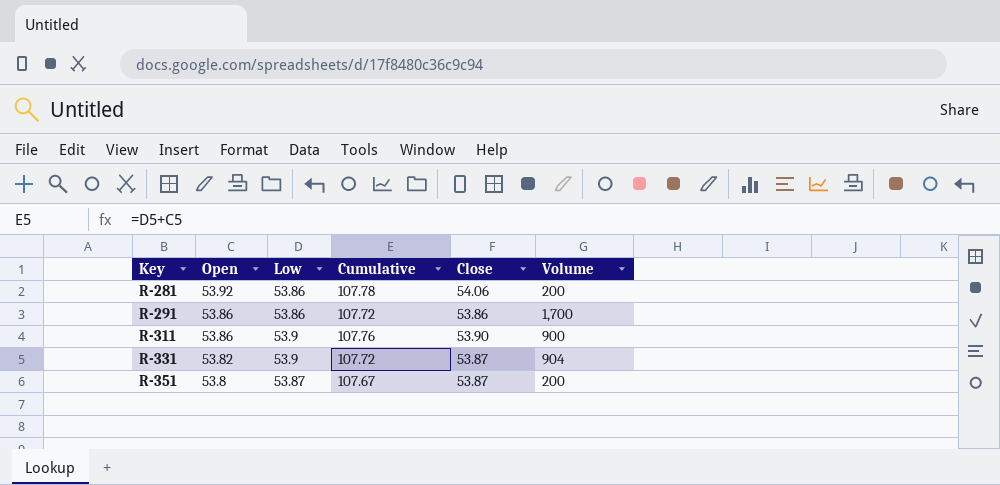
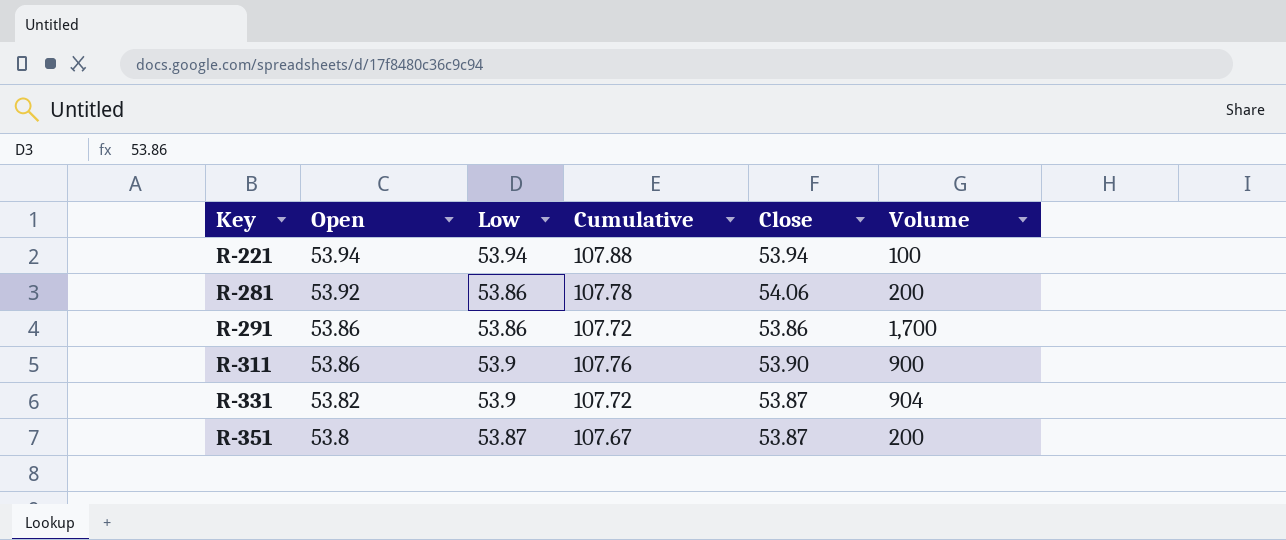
row R-221: none -> 53.94 | 53.94 | 107.88 | 53.94 | 100

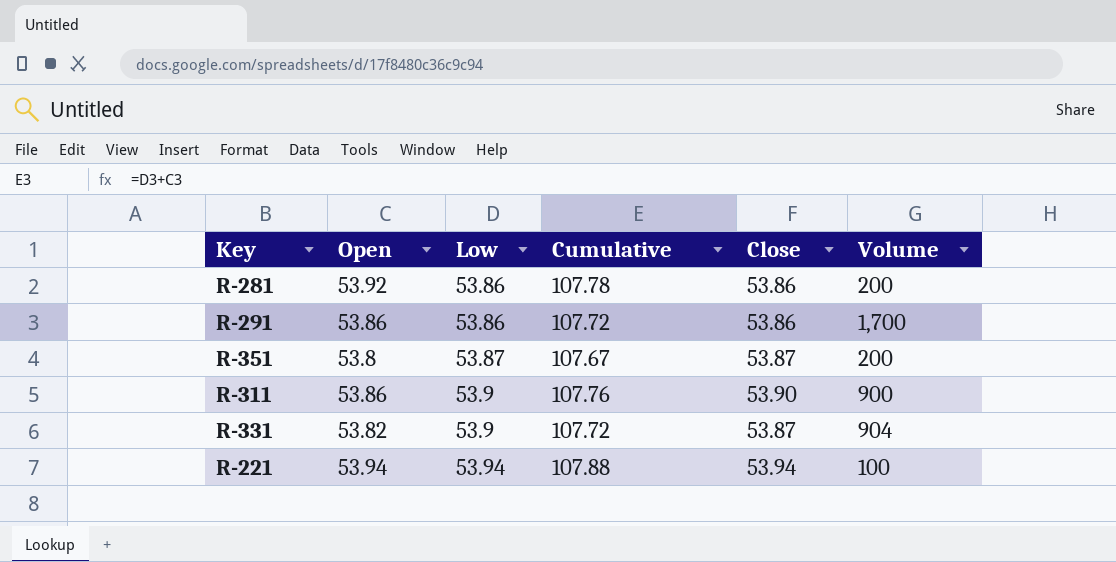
row order: Key ascending -> Low ascending
R-281 | Close: 54.06 -> 53.86

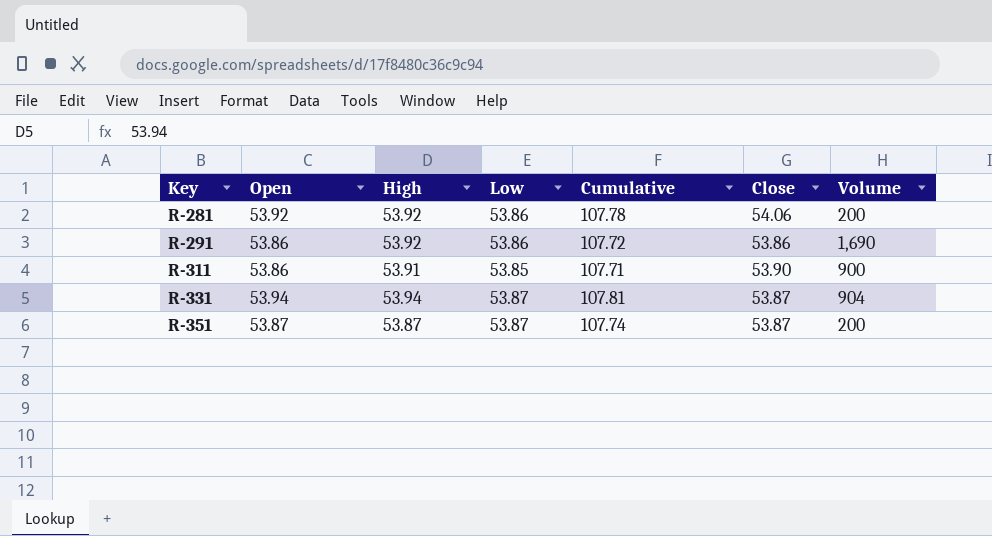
row order: Low ascending -> Key ascending
column High | position: none -> 3
row R-221: 53.94 | 53.94 | 107.88 | 53.94 | 100 -> none
R-281 | Close: 53.86 -> 54.06
R-291 | Volume: 1,700 -> 1,690
R-311 | Low: 53.9 -> 53.85
R-311 | Cumulative: 107.76 -> 107.71
R-331 | Open: 53.82 -> 53.94
R-331 | Low: 53.9 -> 53.87
R-331 | Cumulative: 107.72 -> 107.81
R-351 | Open: 53.8 -> 53.87
R-351 | Cumulative: 107.67 -> 107.74

